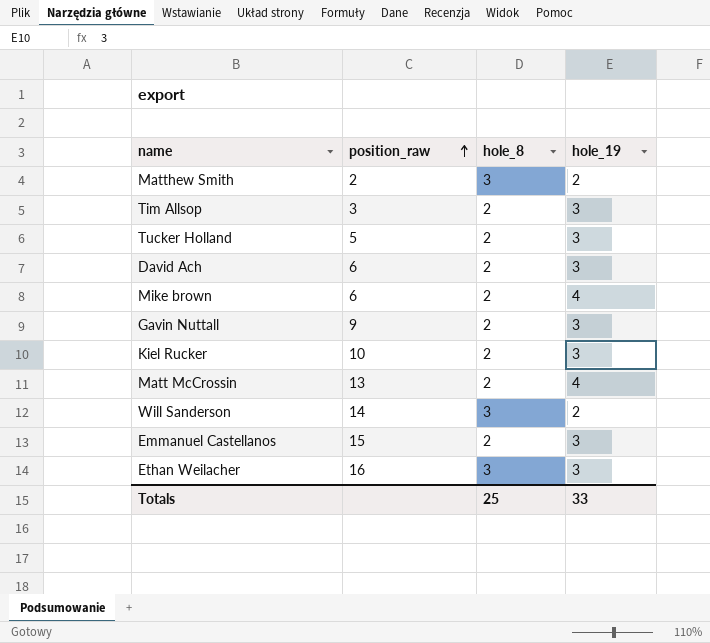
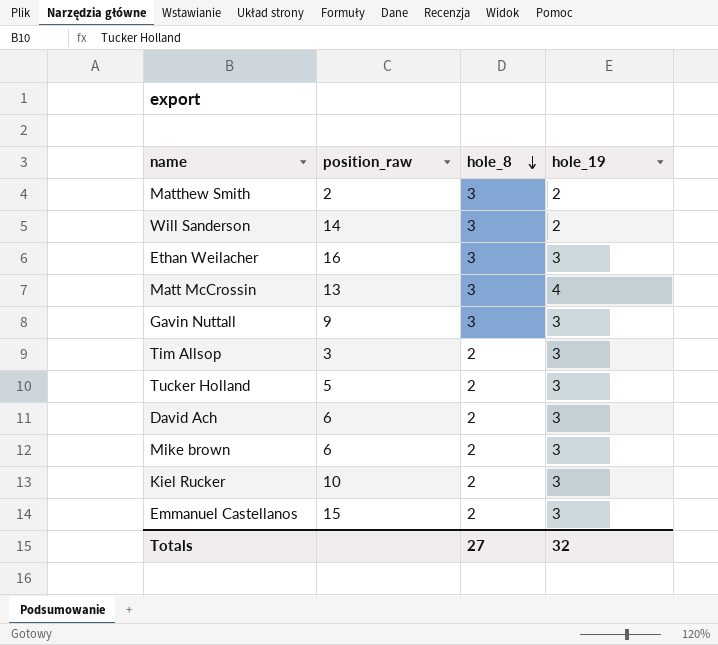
row order: position_raw ascending -> hole_8 descending
Matt McCrossin | hole_8: 2 -> 3
Gavin Nuttall | hole_8: 2 -> 3
Mike brown | hole_19: 4 -> 3
Totals | hole_8: 25 -> 27
Totals | hole_19: 33 -> 32

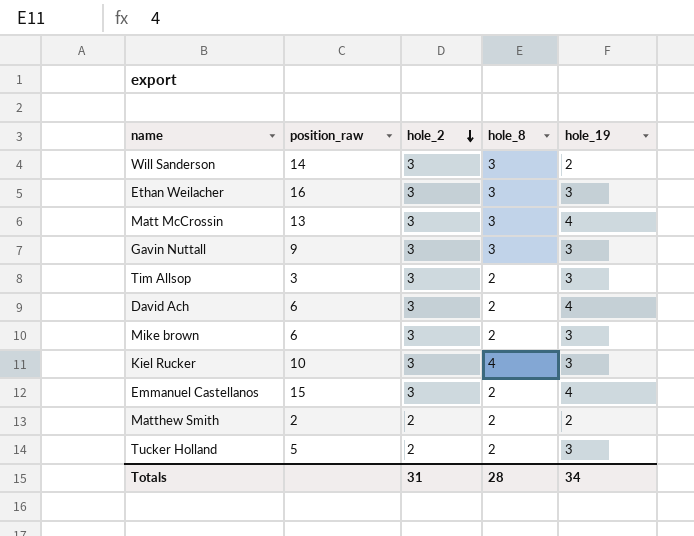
row order: hole_8 descending -> hole_2 descending
column hole_2 | position: none -> 3
David Ach | hole_19: 3 -> 4
Kiel Rucker | hole_8: 2 -> 4
Emmanuel Castellanos | hole_19: 3 -> 4
Matthew Smith | hole_8: 3 -> 2
Totals | hole_8: 27 -> 28
Totals | hole_19: 32 -> 34

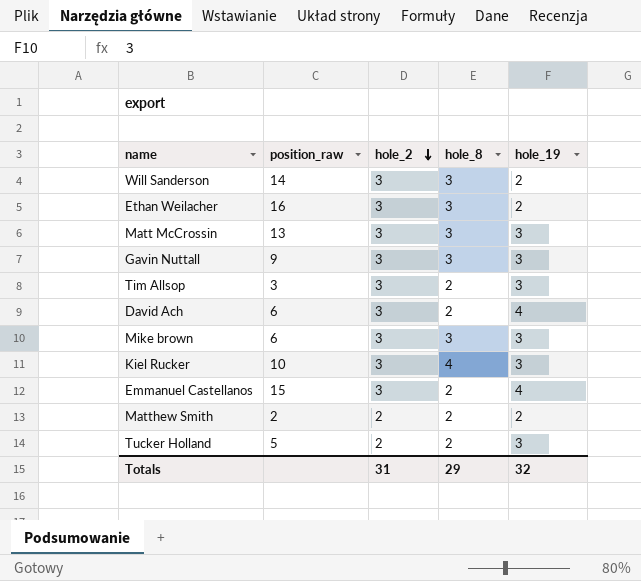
Ethan Weilacher | hole_19: 3 -> 2
Matt McCrossin | hole_19: 4 -> 3
Mike brown | hole_8: 2 -> 3
Totals | hole_8: 28 -> 29
Totals | hole_19: 34 -> 32

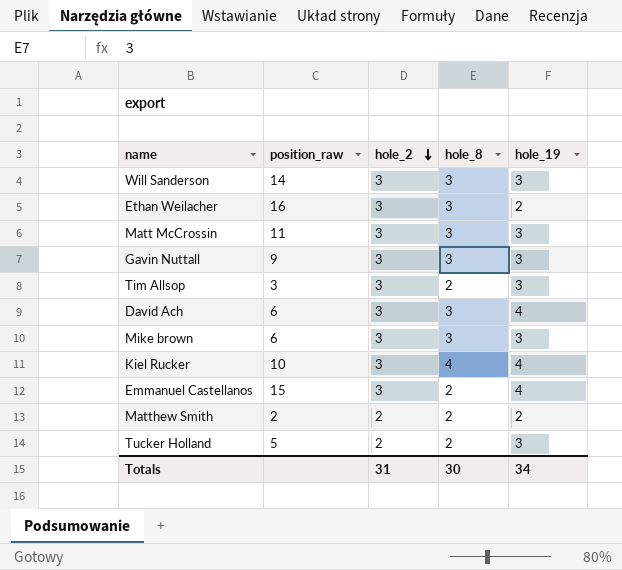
Will Sanderson | hole_19: 2 -> 3
Matt McCrossin | position_raw: 13 -> 11
David Ach | hole_8: 2 -> 3
Kiel Rucker | hole_19: 3 -> 4
Totals | hole_8: 29 -> 30
Totals | hole_19: 32 -> 34

